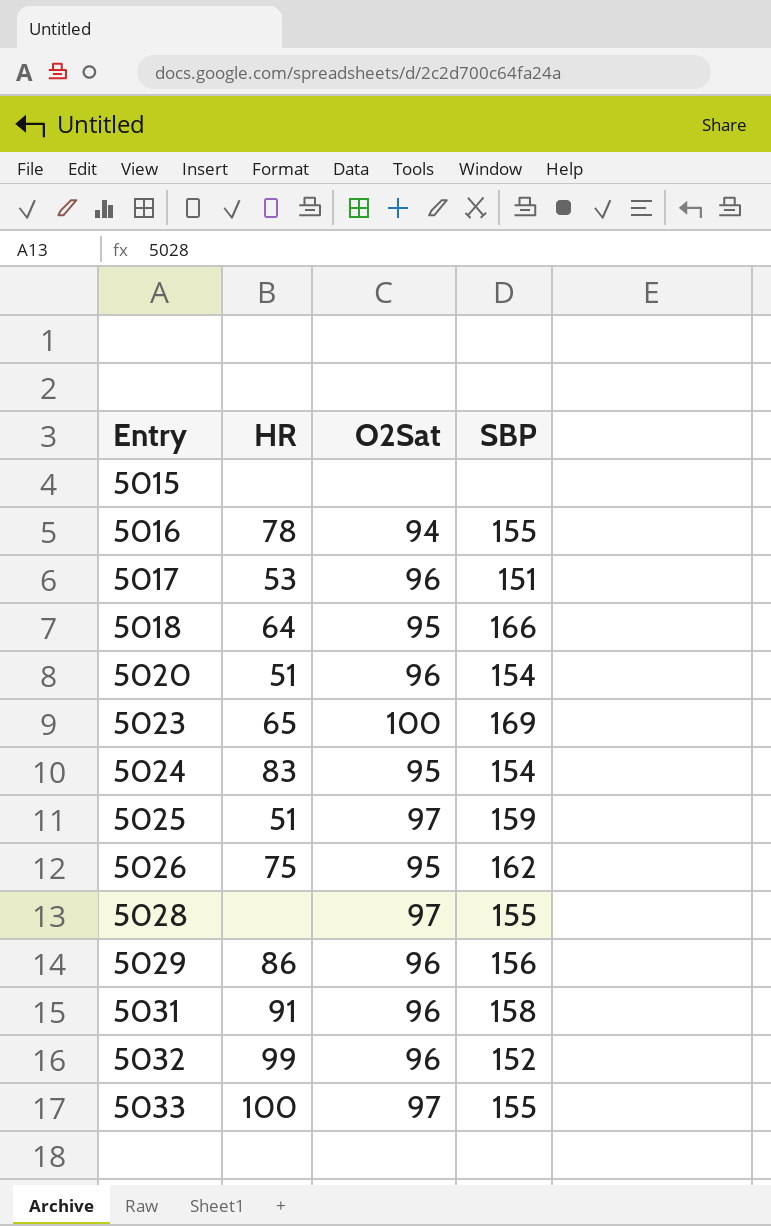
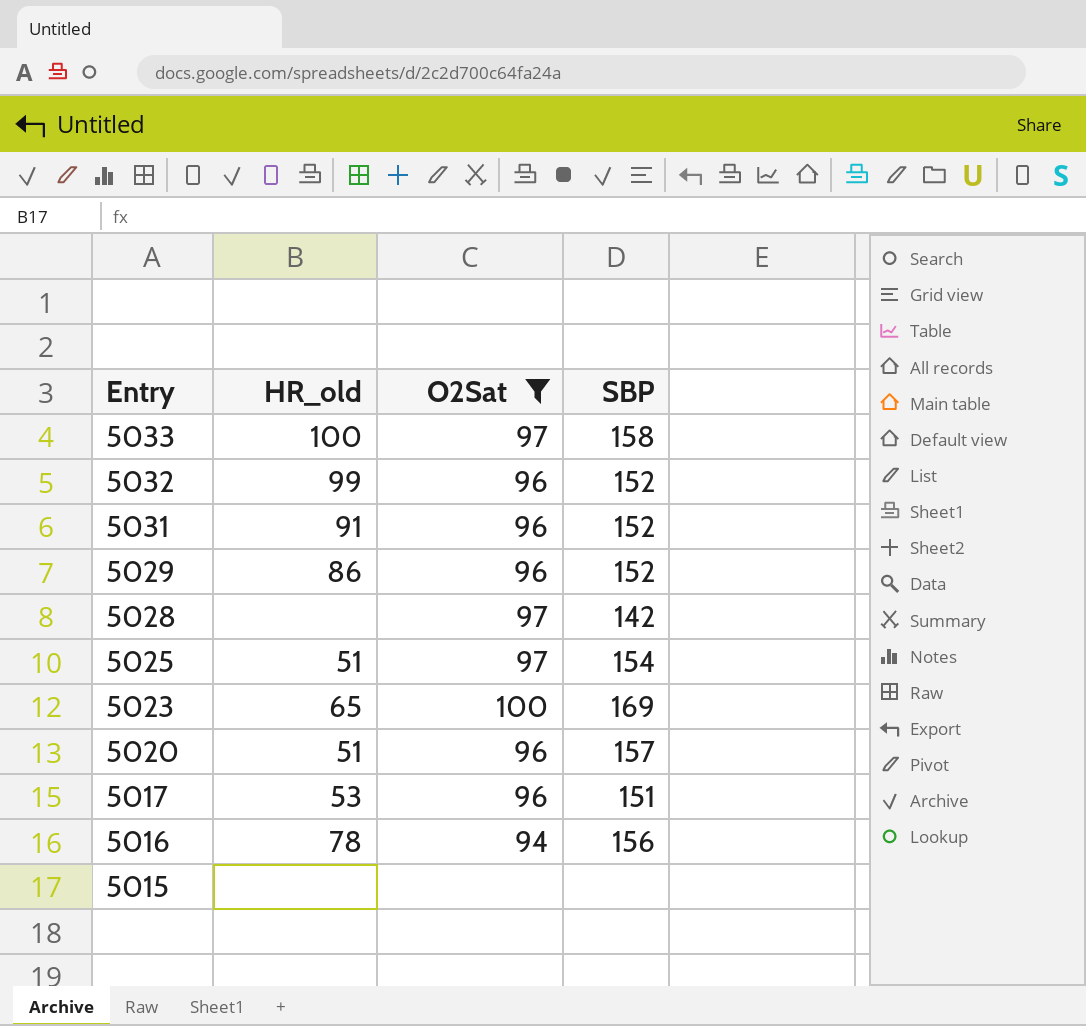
filter: none -> O2Sat != 95
row order: Entry ascending -> Entry descending
column name: HR -> HR_old
5033 | SBP: 155 -> 158
5031 | SBP: 158 -> 152
5029 | SBP: 156 -> 152
5028 | SBP: 155 -> 142
5025 | SBP: 159 -> 154
5020 | SBP: 154 -> 157
5016 | SBP: 155 -> 156

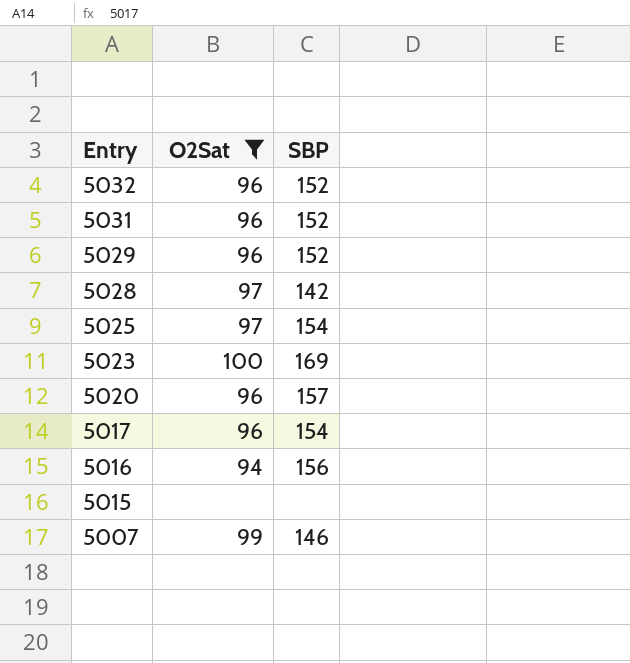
column HR_old | position: 2 -> none
row 5033: 100 | 97 | 158 -> none
5017 | SBP: 151 -> 154
row 5007: none -> 99 | 146

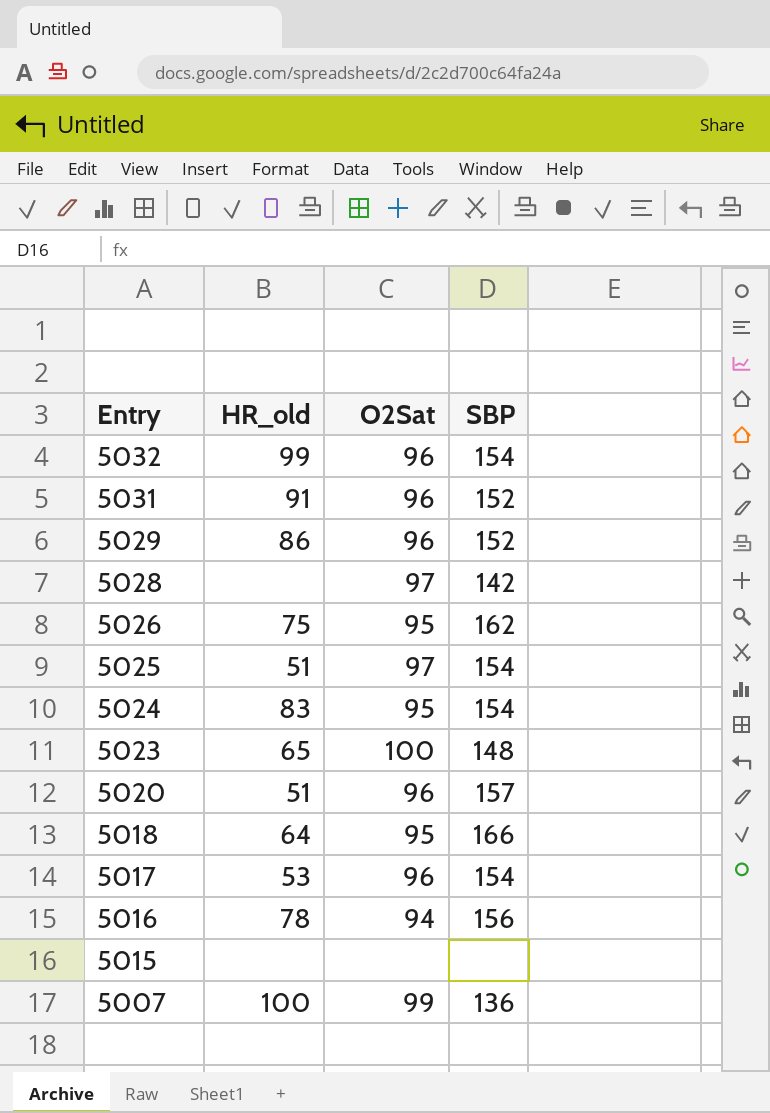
filter: O2Sat != 95 -> none
column HR_old | position: none -> 2
5032 | SBP: 152 -> 154
5023 | SBP: 169 -> 148
5007 | SBP: 146 -> 136

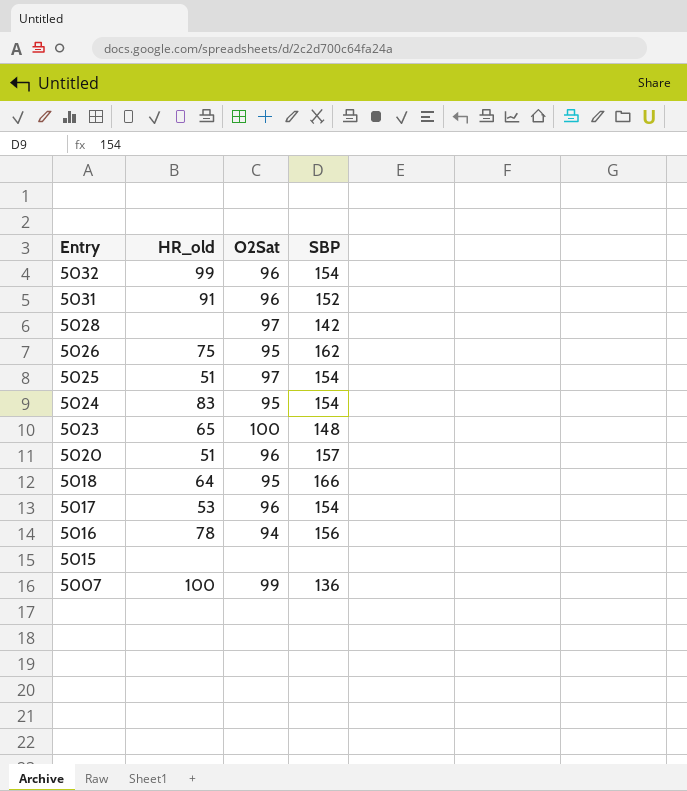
row 5029: 86 | 96 | 152 -> none

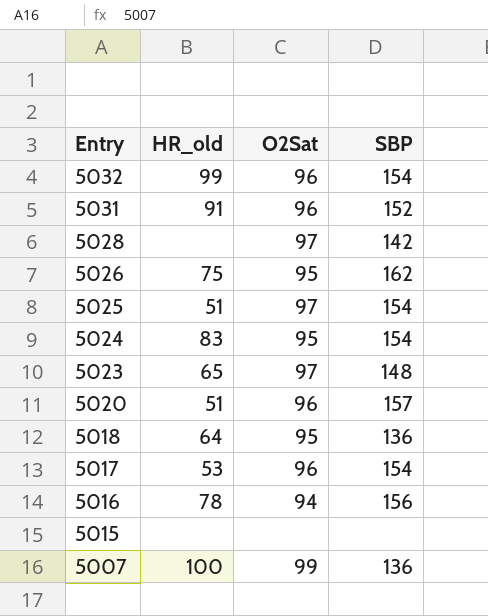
5023 | O2Sat: 100 -> 97
5018 | SBP: 166 -> 136

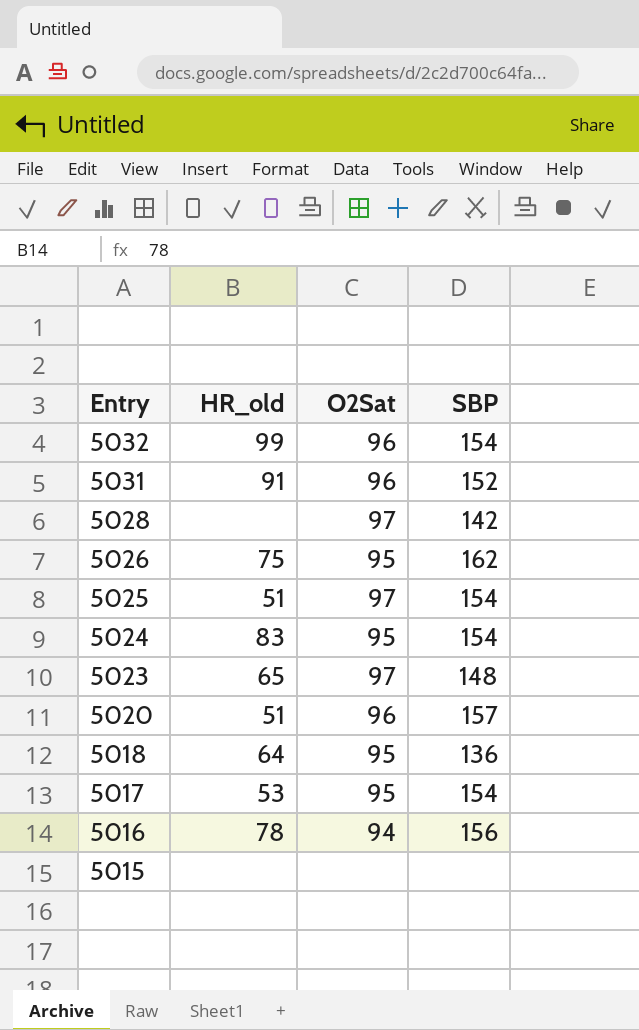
row 5007: 100 | 99 | 136 -> none
5017 | O2Sat: 96 -> 95

